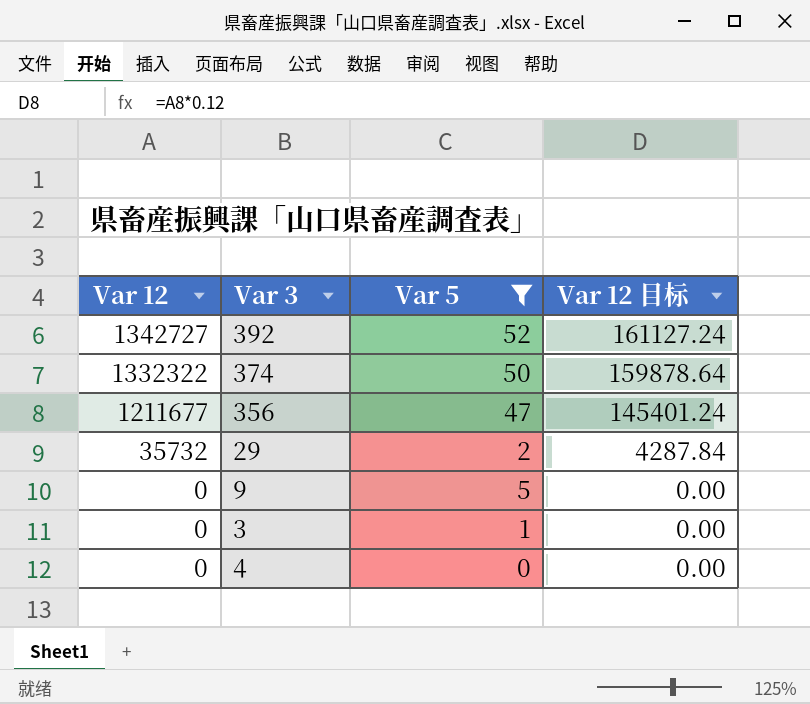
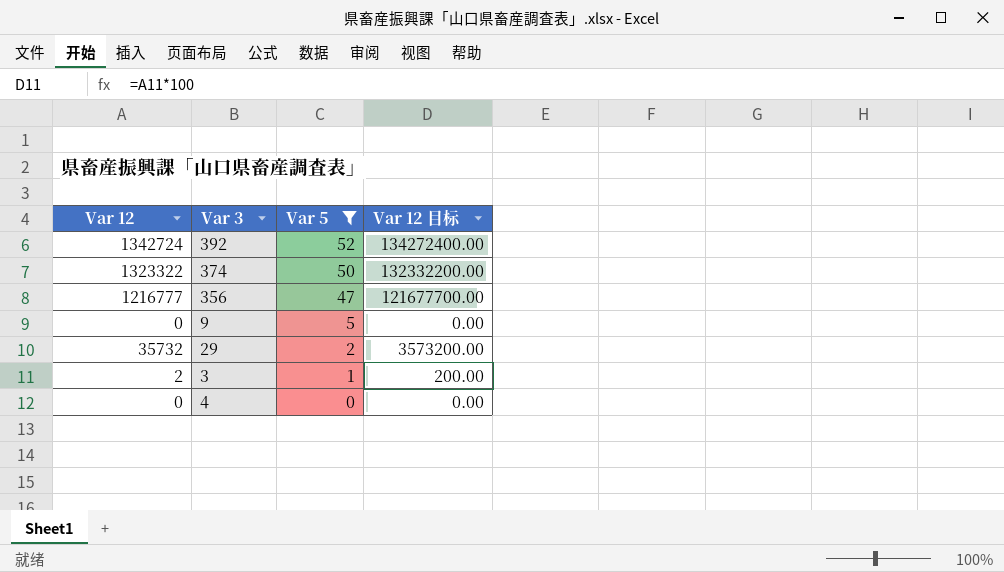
row order: Var 12 descending -> Var 5 descending
column Var 12 目标 | formula: [Var 12] * 0.12 -> [Var 12] * 100
392 | Var 12: 1342727 -> 1342724
374 | Var 12: 1332322 -> 1323322
356 | Var 12: 1211677 -> 1216777
3 | Var 12: 0 -> 2

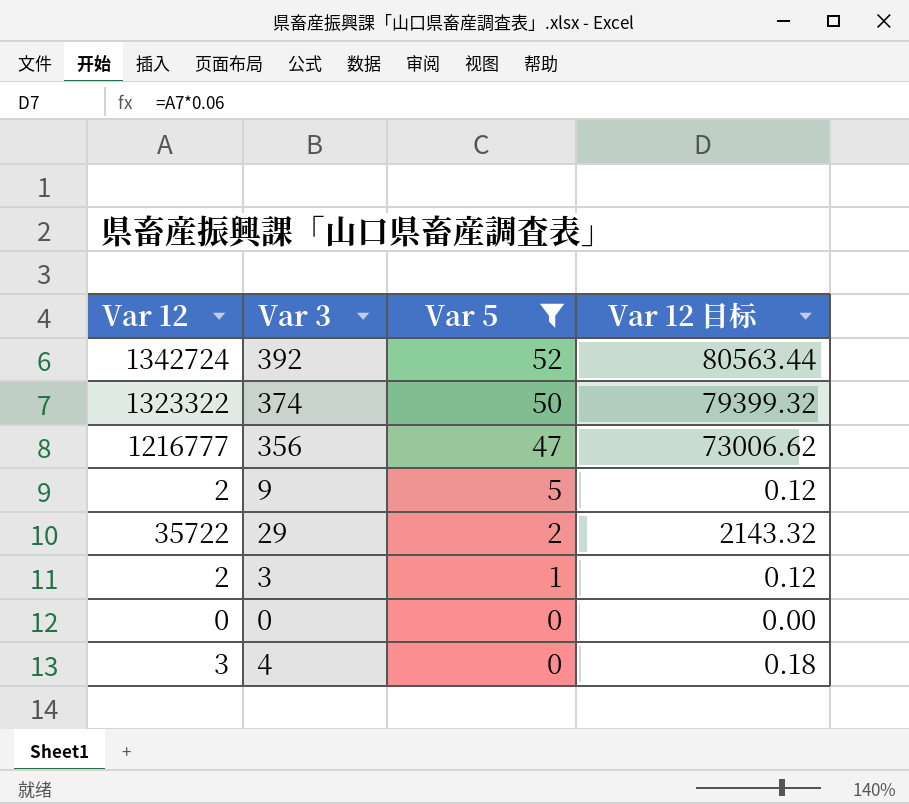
column Var 12 目标 | formula: [Var 12] * 100 -> [Var 12] * 0.06
9 | Var 12: 0 -> 2
29 | Var 12: 35732 -> 35722
row 0: none -> 0 | 0 | 0.00
4 | Var 12: 0 -> 3

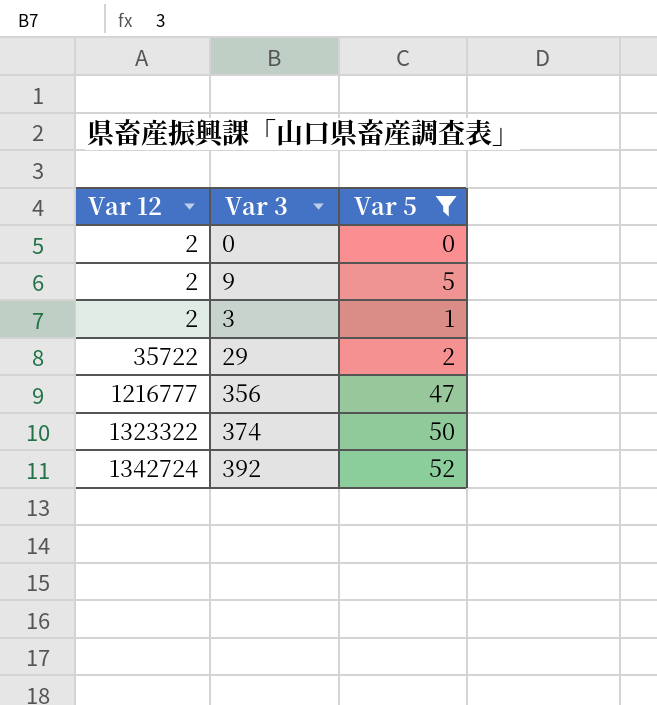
row order: Var 5 descending -> Var 12 ascending
column Var 12 目标 | formula: [Var 12] * 0.06 -> none
row 4: 3 | 0 | 0.18 -> none
0 | Var 12: 0 -> 2

